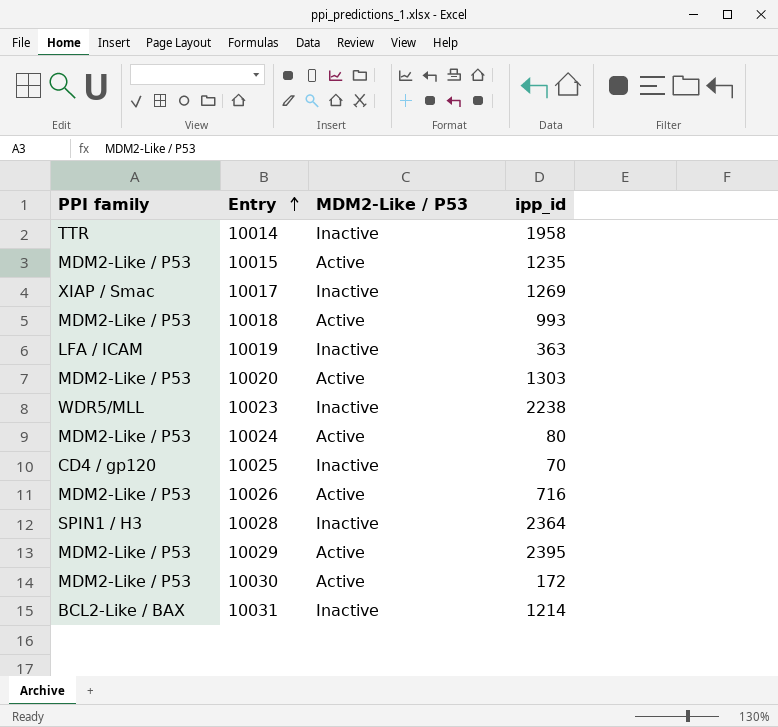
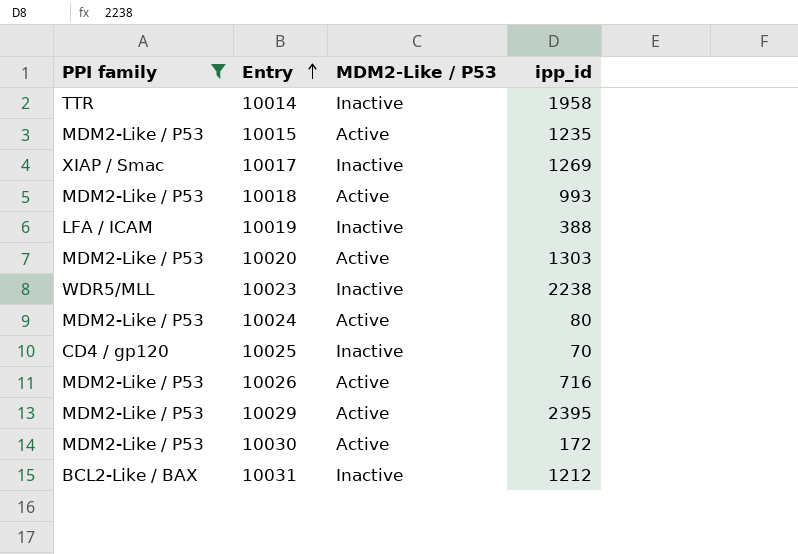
filter: none -> PPI family != SPIN1 / H3
10019 | ipp_id: 363 -> 388
10031 | ipp_id: 1214 -> 1212

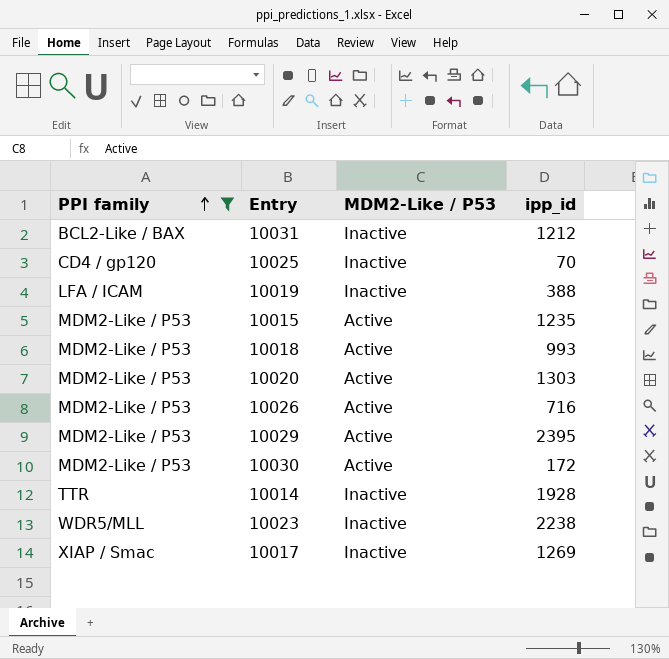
row order: Entry ascending -> PPI family ascending
row 10024: MDM2-Like / P53 | Active | 80 -> none
10014 | ipp_id: 1958 -> 1928

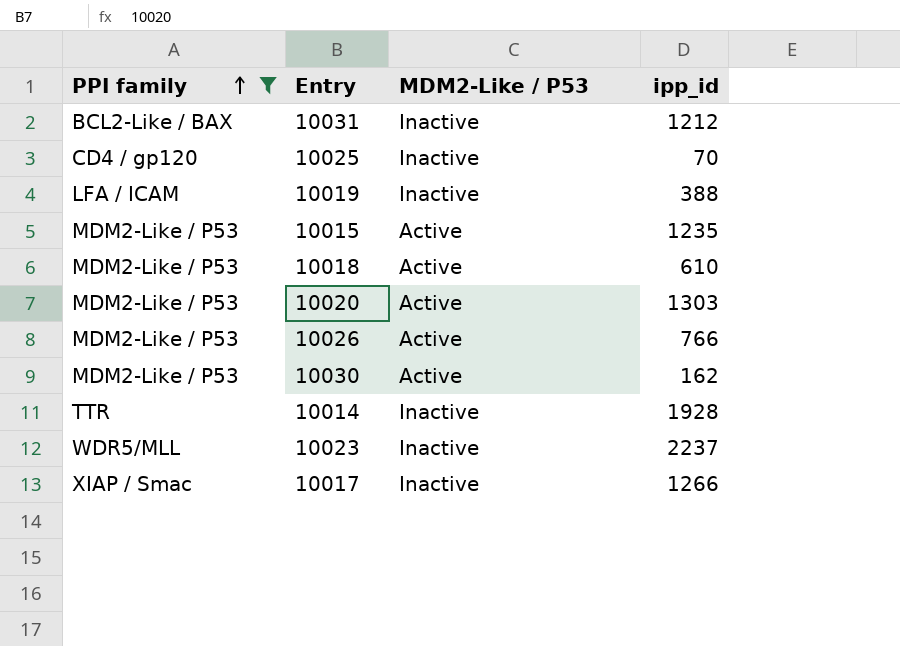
row 10029: MDM2-Like / P53 | Active | 2395 -> none
10018 | ipp_id: 993 -> 610
10026 | ipp_id: 716 -> 766
10030 | ipp_id: 172 -> 162
10023 | ipp_id: 2238 -> 2237
10017 | ipp_id: 1269 -> 1266

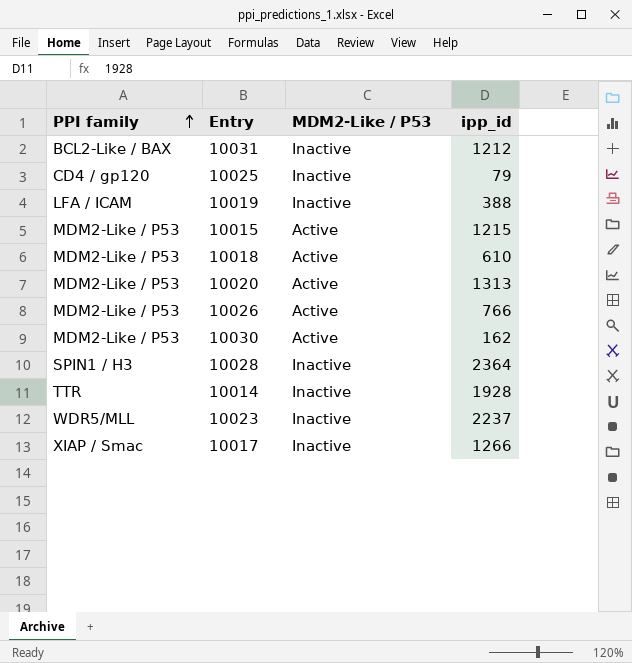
filter: PPI family != SPIN1 / H3 -> none
10025 | ipp_id: 70 -> 79
10015 | ipp_id: 1235 -> 1215
10020 | ipp_id: 1303 -> 1313

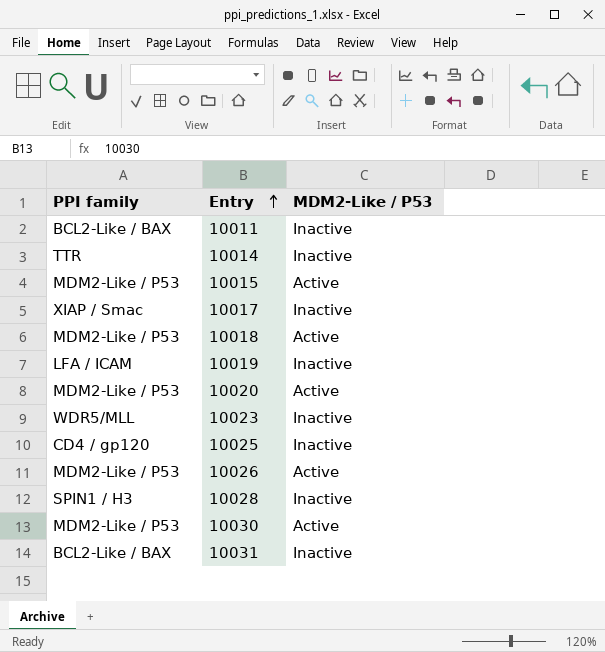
row order: PPI family ascending -> Entry ascending
column ipp_id | position: 4 -> none
row 10011: none -> BCL2-Like / BAX | Inactive

